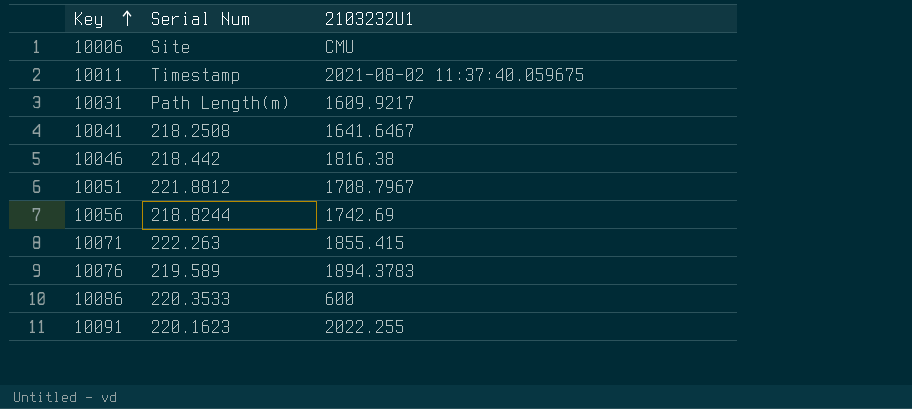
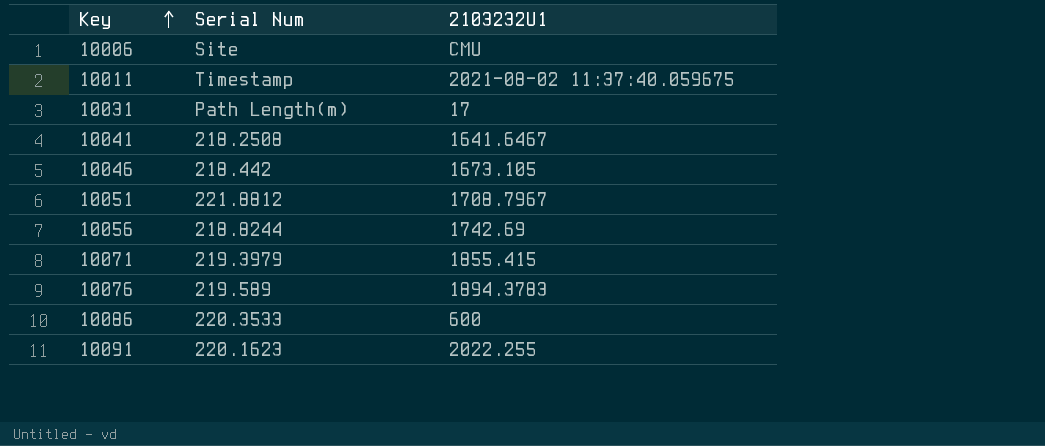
10031 | 2103232U1: 1609.9217 -> 17
10046 | 2103232U1: 1816.38 -> 1673.105
10071 | Serial Num: 222.263 -> 219.3979

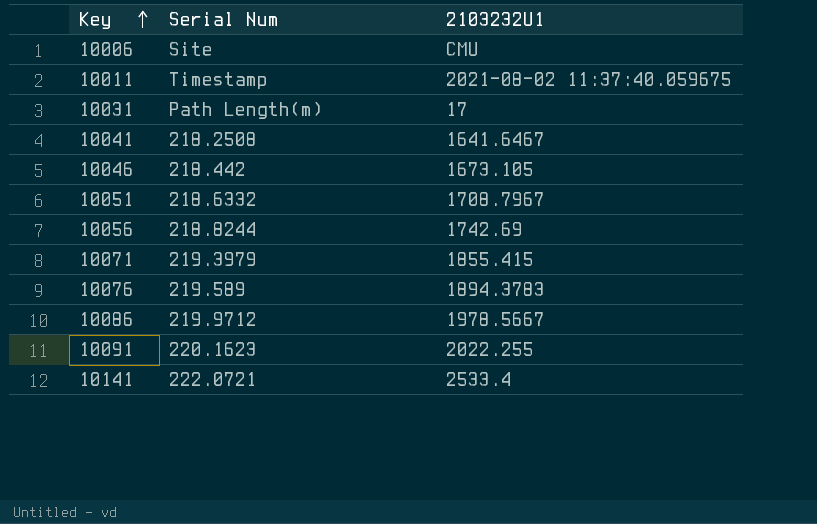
10051 | Serial Num: 221.8812 -> 218.6332
10086 | Serial Num: 220.3533 -> 219.9712
10086 | 2103232U1: 600 -> 1978.5667
row 10141: none -> 222.0721 | 2533.4

